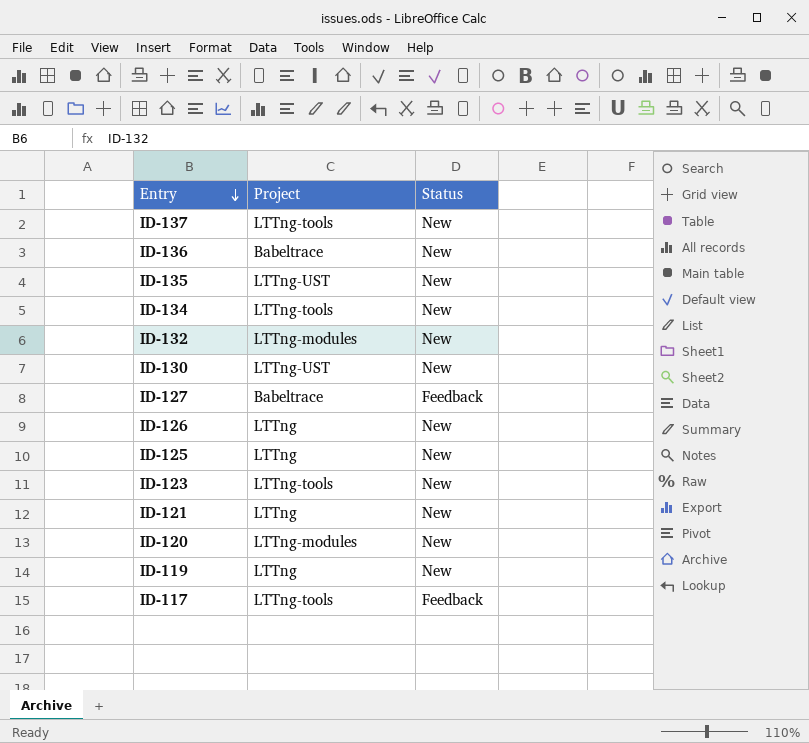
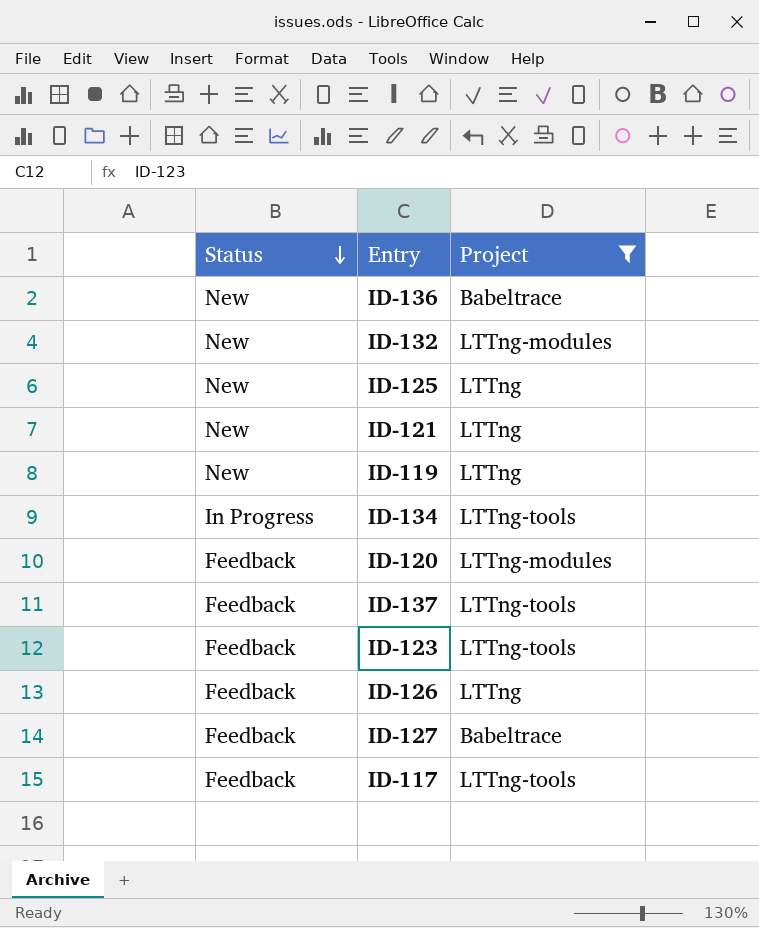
filter: none -> Project != LTTng-UST
row order: Entry descending -> Status descending
column Status | position: 3 -> 1
ID-134 | Status: New -> In Progress
ID-120 | Status: New -> Feedback
ID-137 | Status: New -> Feedback
ID-123 | Status: New -> Feedback
ID-126 | Status: New -> Feedback

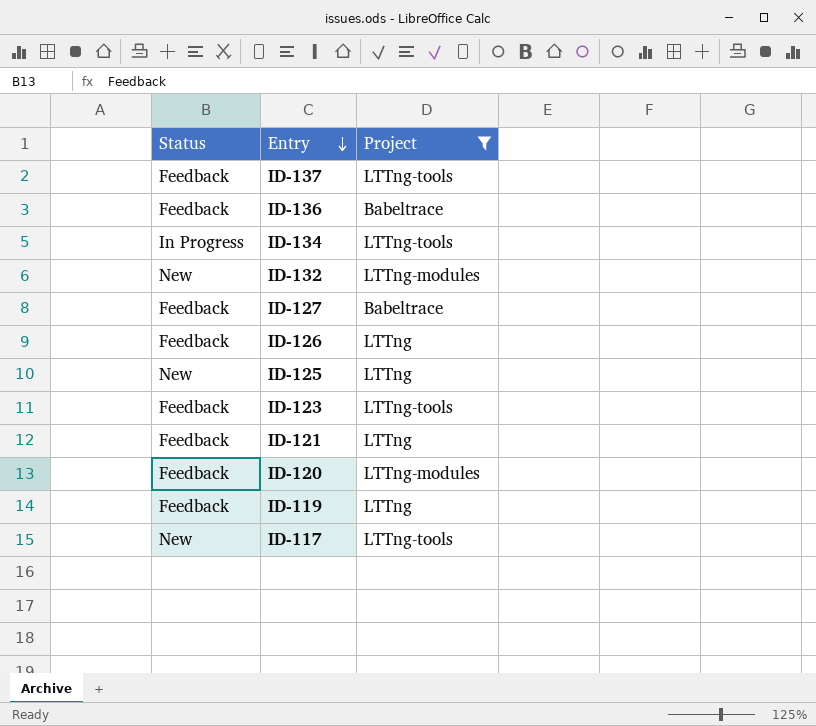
row order: Status descending -> Entry descending
ID-136 | Status: New -> Feedback
ID-121 | Status: New -> Feedback
ID-119 | Status: New -> Feedback
ID-117 | Status: Feedback -> New

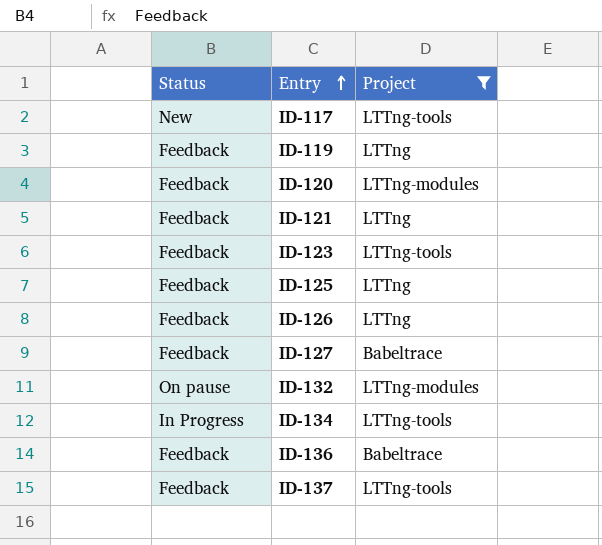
row order: Entry descending -> Entry ascending
ID-125 | Status: New -> Feedback
ID-132 | Status: New -> On pause

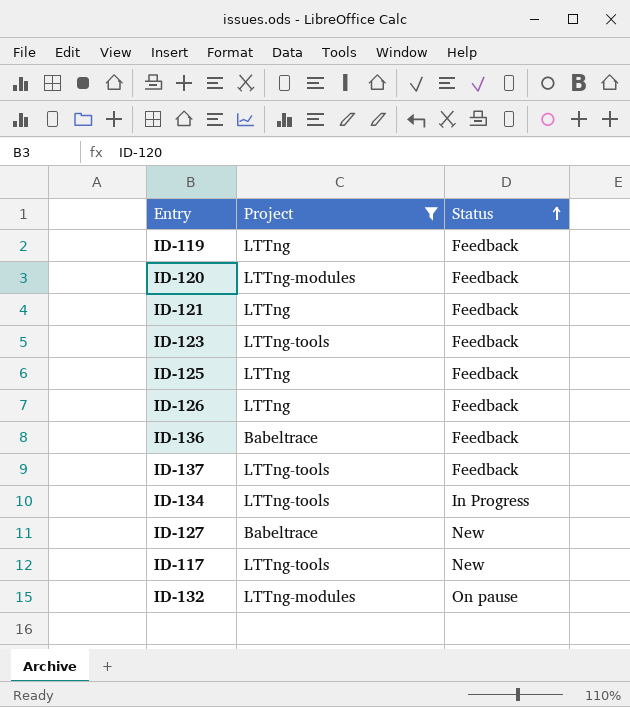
row order: Entry ascending -> Status ascending
column Status | position: 1 -> 3
ID-127 | Status: Feedback -> New

